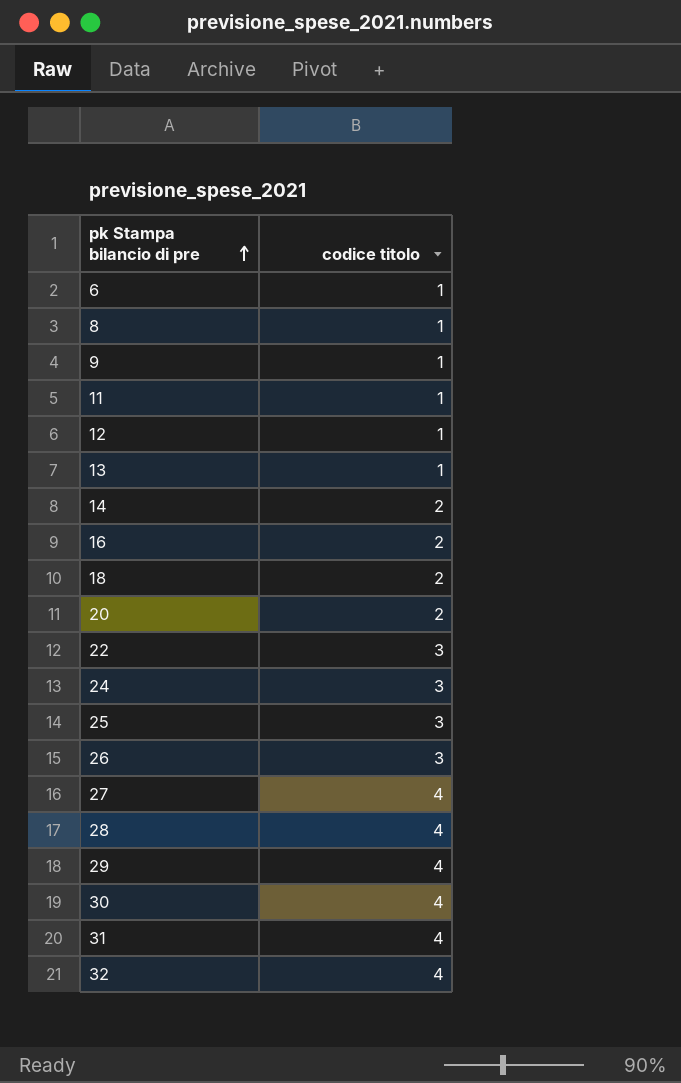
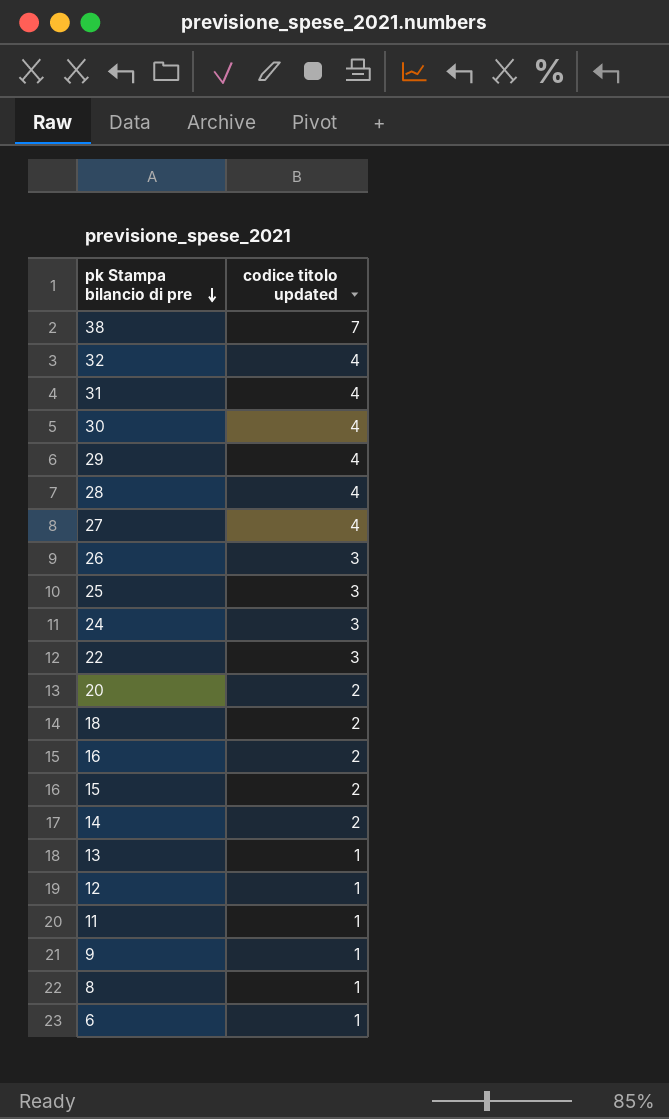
row order: pk Stampa bilancio di pre ascending -> pk Stampa bilancio di pre descending
column name: codice titolo -> codice titolo updated
row 38: none -> 7
row 15: none -> 2

